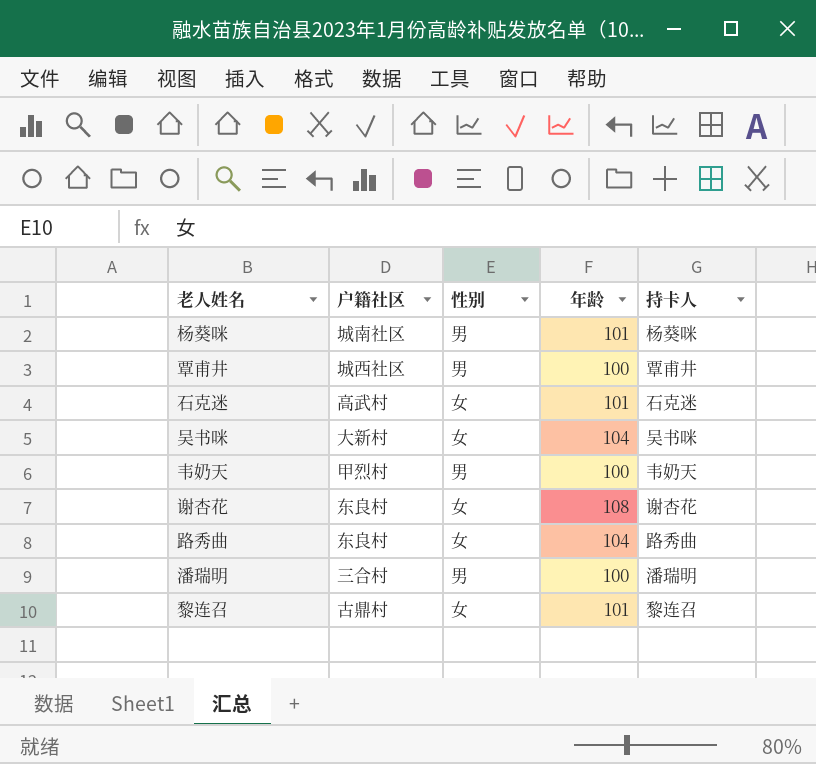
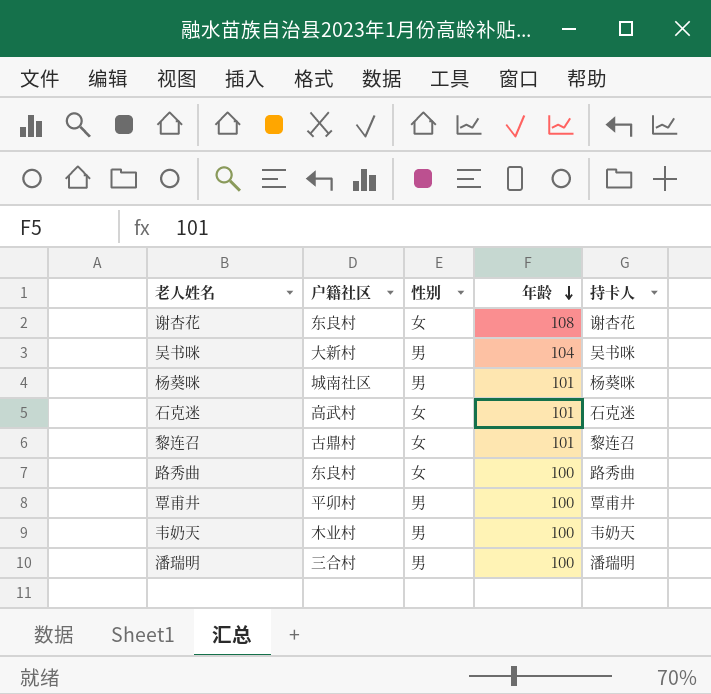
row order: none -> 年龄 descending
吴书咪 | 性别: 女 -> 男
路秀曲 | 年龄: 104 -> 100
覃甫井 | 户籍社区: 城西社区 -> 平卯村
韦奶天 | 户籍社区: 甲烈村 -> 木业村

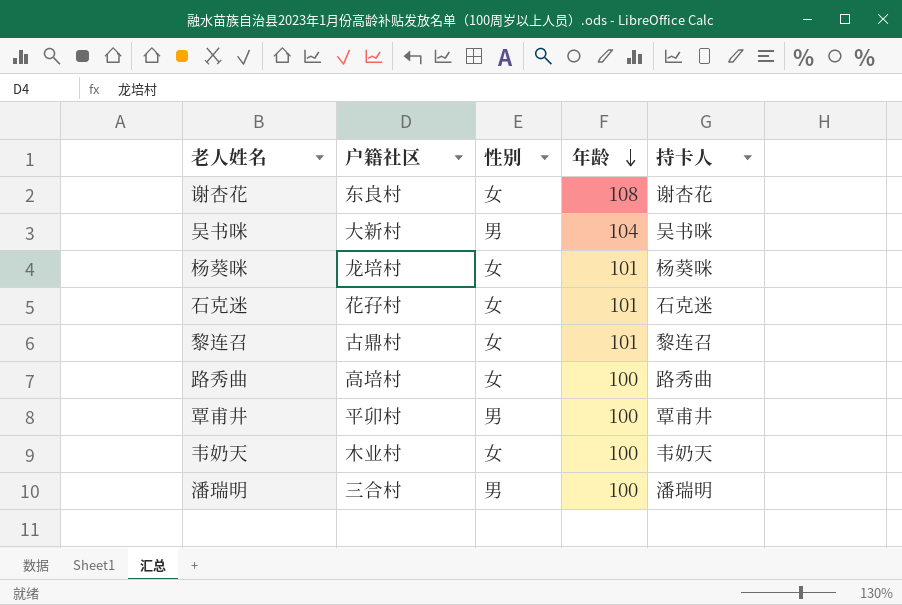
杨葵咪 | 户籍社区: 城南社区 -> 龙培村
杨葵咪 | 性别: 男 -> 女
石克迷 | 户籍社区: 高武村 -> 花孖村
路秀曲 | 户籍社区: 东良村 -> 高培村
韦奶天 | 性别: 男 -> 女

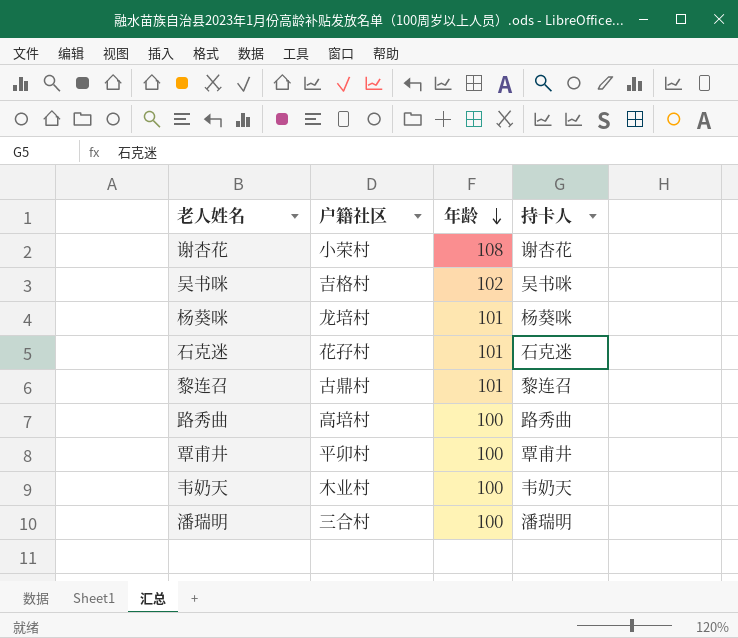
column 性别 | position: 3 -> none
谢杏花 | 户籍社区: 东良村 -> 小荣村
吴书咪 | 户籍社区: 大新村 -> 吉格村
吴书咪 | 年龄: 104 -> 102

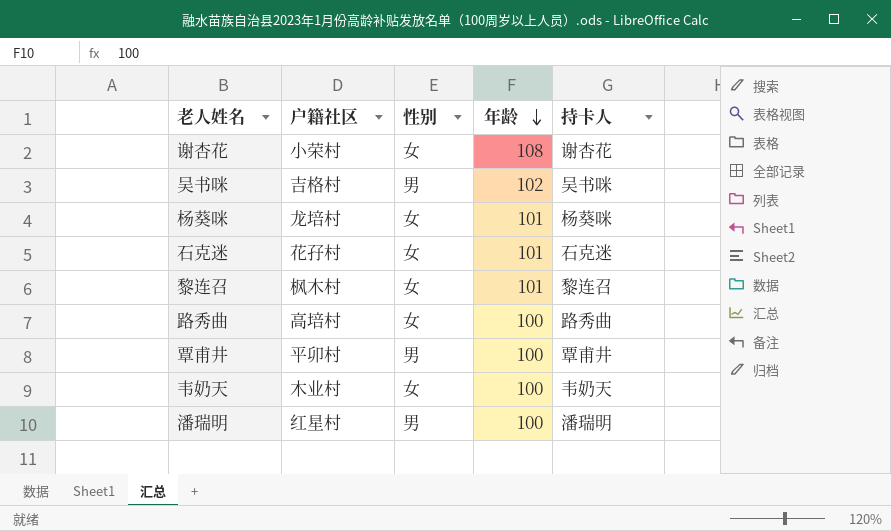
column 性别 | position: none -> 3
黎连召 | 户籍社区: 古鼎村 -> 枫木村
潘瑞明 | 户籍社区: 三合村 -> 红星村

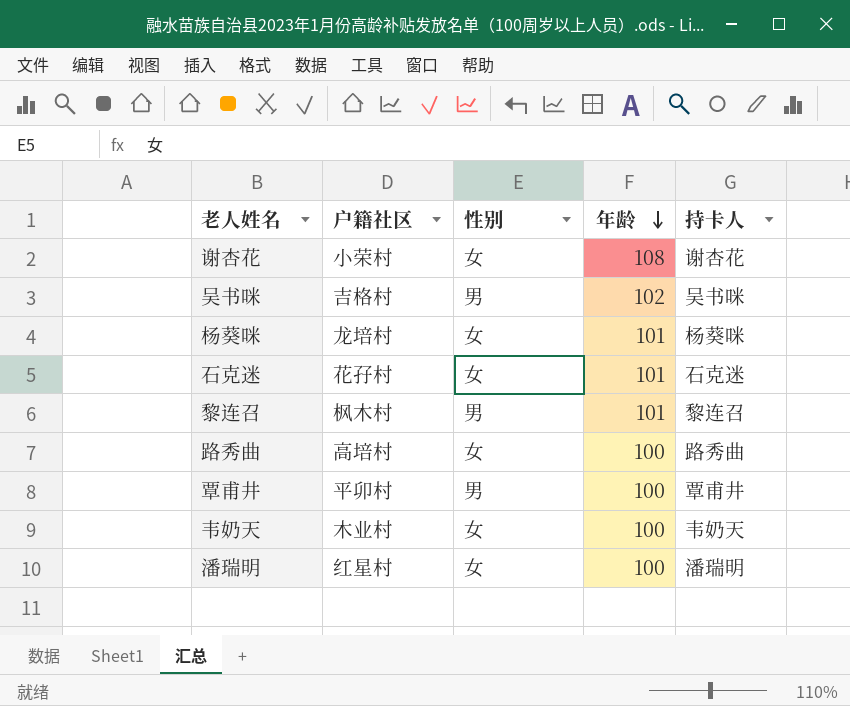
黎连召 | 性别: 女 -> 男
潘瑞明 | 性别: 男 -> 女

